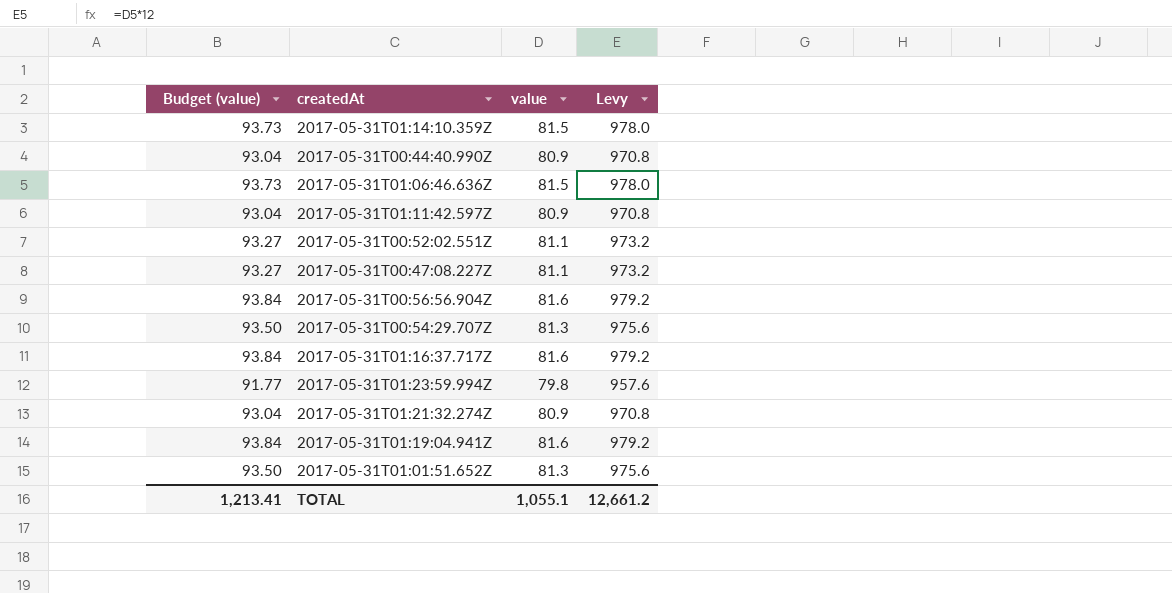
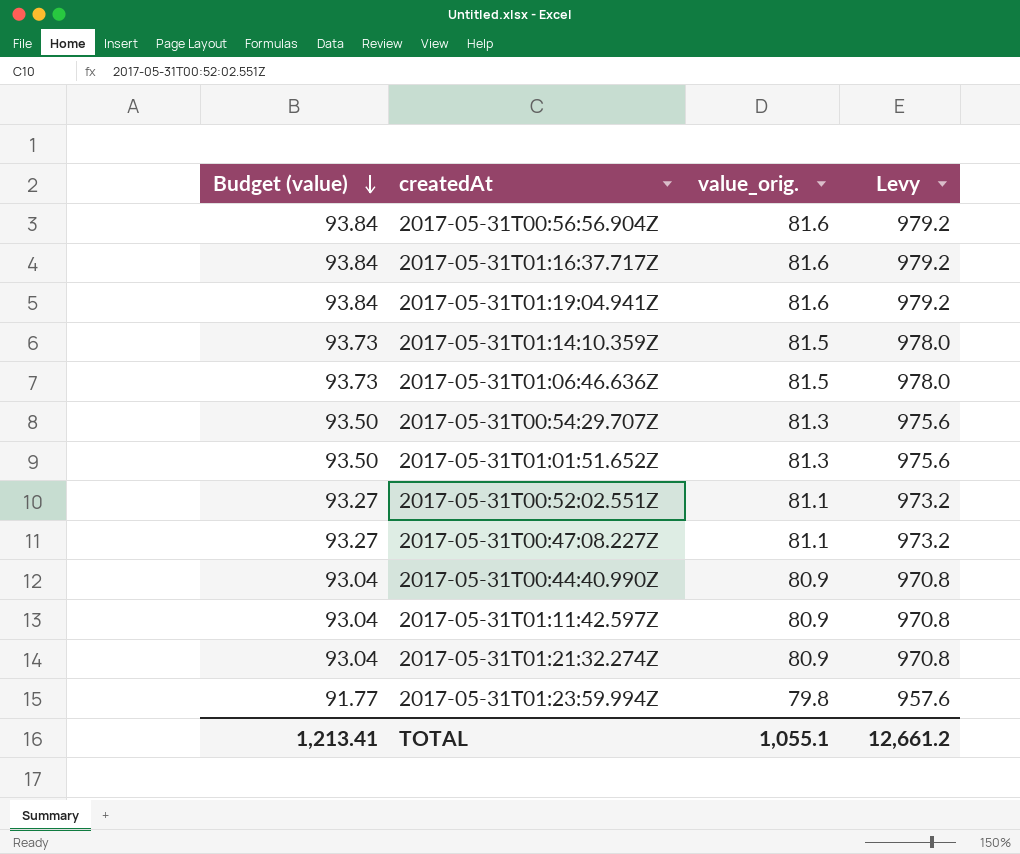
row order: none -> Budget (value) descending
column name: value -> value_orig.

